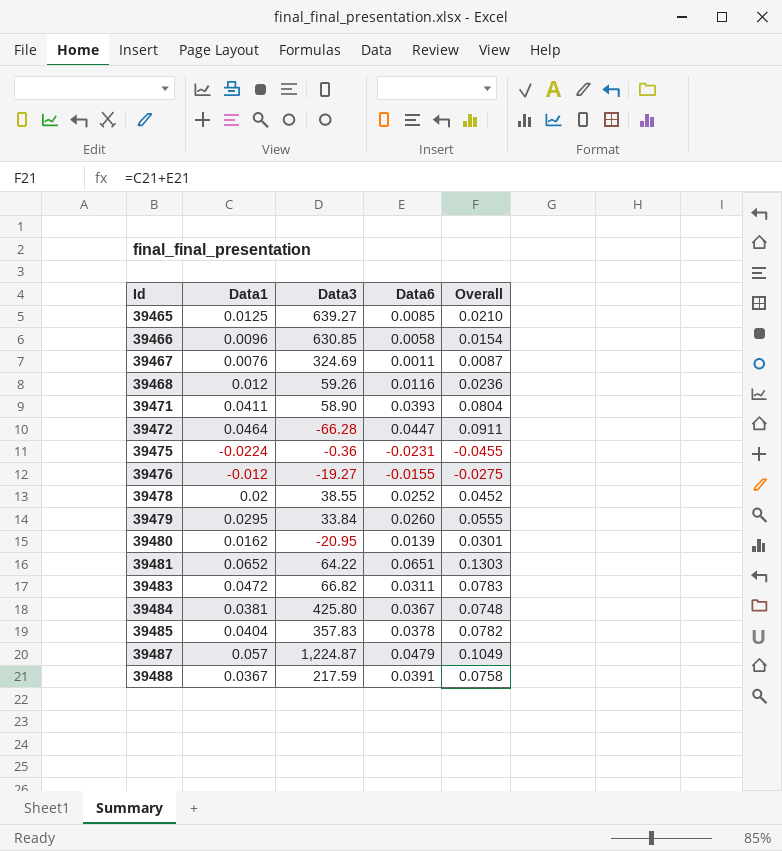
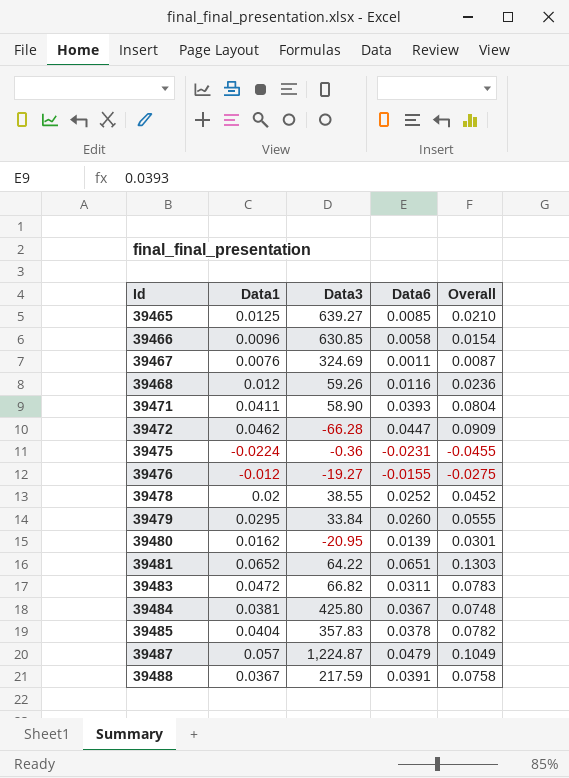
39472 | Data1: 0.0464 -> 0.0462
39472 | Overall: 0.0911 -> 0.0909

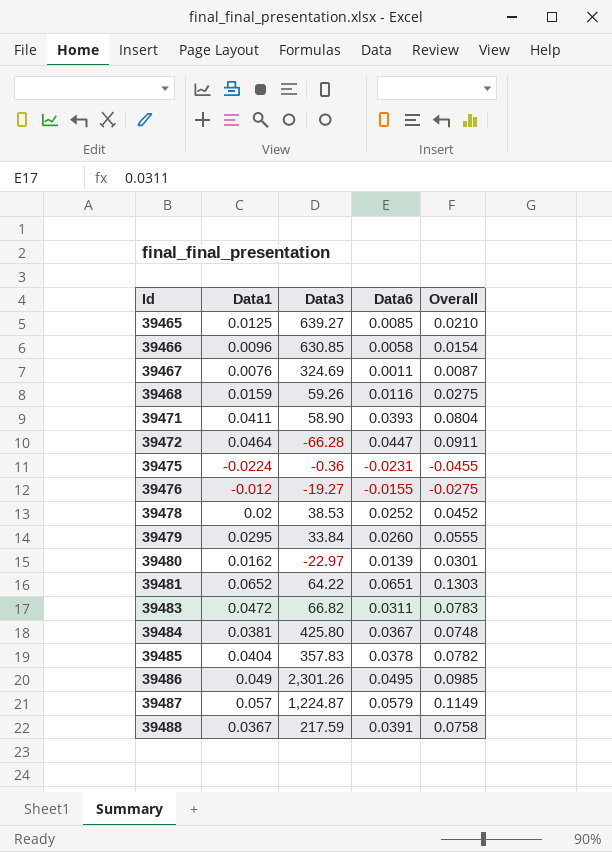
39468 | Data1: 0.012 -> 0.0159
39468 | Overall: 0.0236 -> 0.0275
39472 | Data1: 0.0462 -> 0.0464
39472 | Overall: 0.0909 -> 0.0911
39478 | Data3: 38.55 -> 38.53
39480 | Data3: -20.95 -> -22.97
row 39486: none -> 0.049 | 2,301.26 | 0.0495 | 0.0985
39487 | Data6: 0.0479 -> 0.0579
39487 | Overall: 0.1049 -> 0.1149

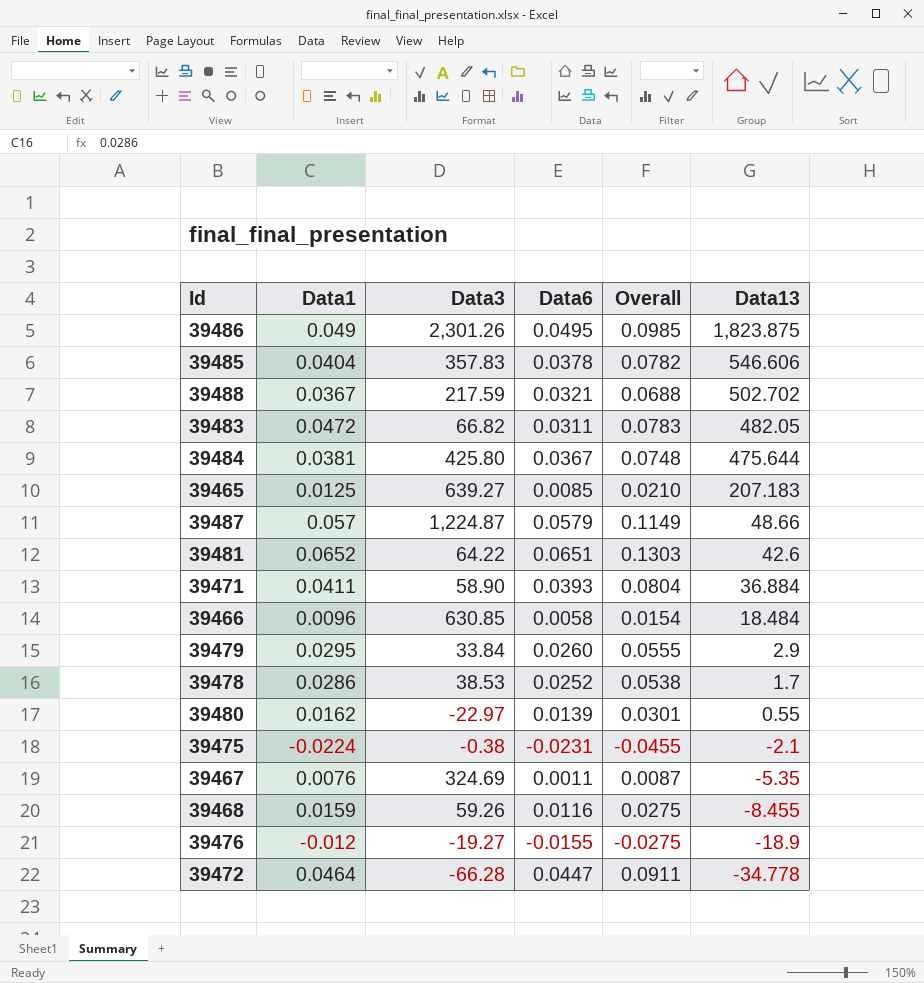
row order: Id ascending -> Data13 descending
column Data13 | position: none -> 6
39488 | Data6: 0.0391 -> 0.0321
39488 | Overall: 0.0758 -> 0.0688
39478 | Data1: 0.02 -> 0.0286
39478 | Overall: 0.0452 -> 0.0538
39475 | Data3: -0.36 -> -0.38

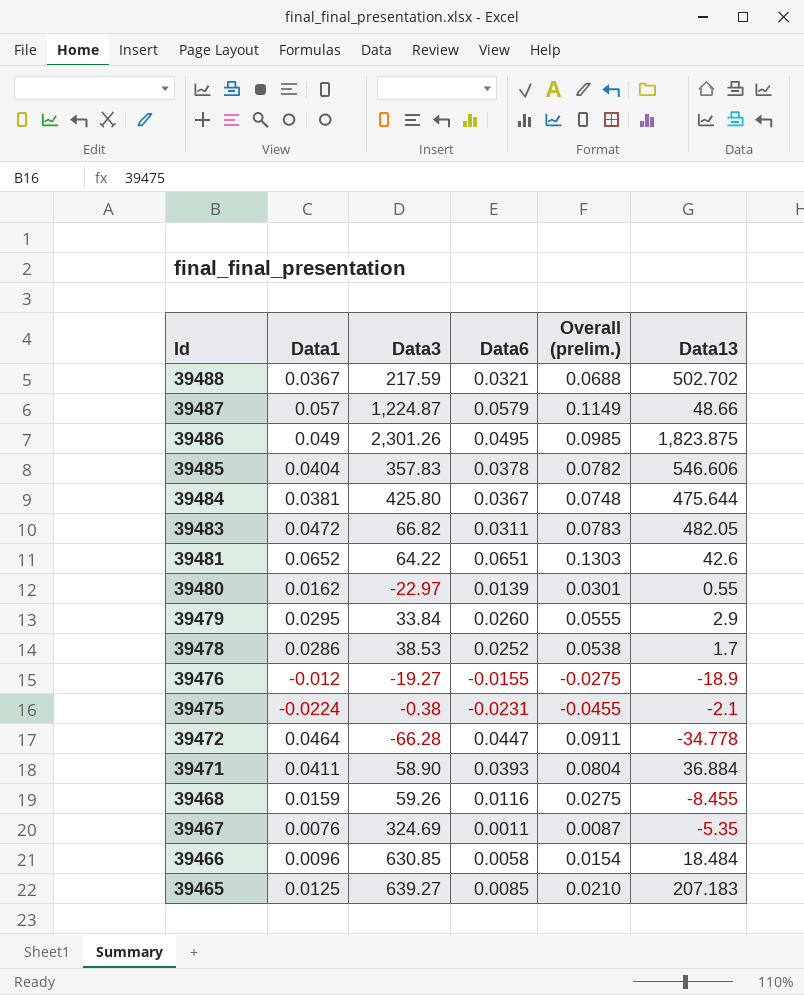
row order: Data13 descending -> Id descending
column name: Overall -> Overall (prelim.)

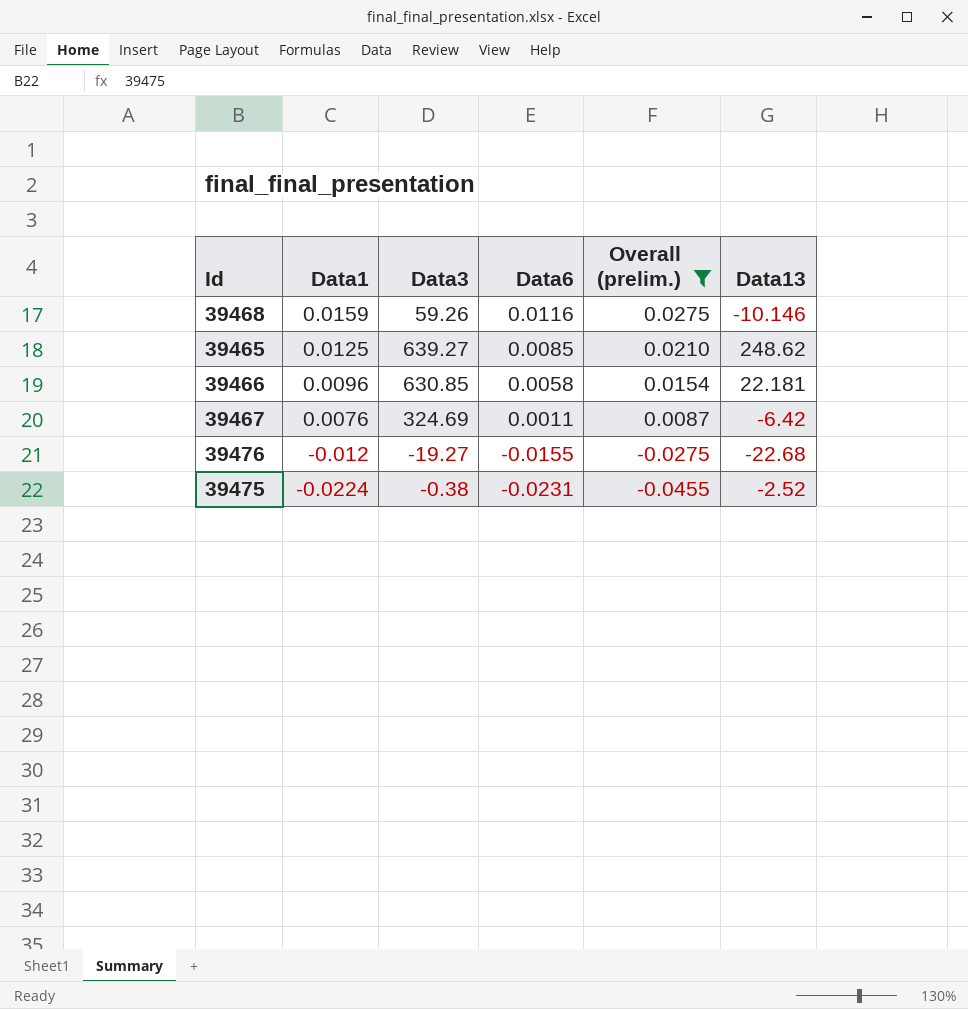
filter: none -> Overall (prelim.) <= 0.0275
row order: Id descending -> Data1 descending
39468 | Data13: -8.455 -> -10.146
39465 | Data13: 207.183 -> 248.62
39466 | Data13: 18.484 -> 22.181
39467 | Data13: -5.35 -> -6.42
39476 | Data13: -18.9 -> -22.68
39475 | Data13: -2.1 -> -2.52

